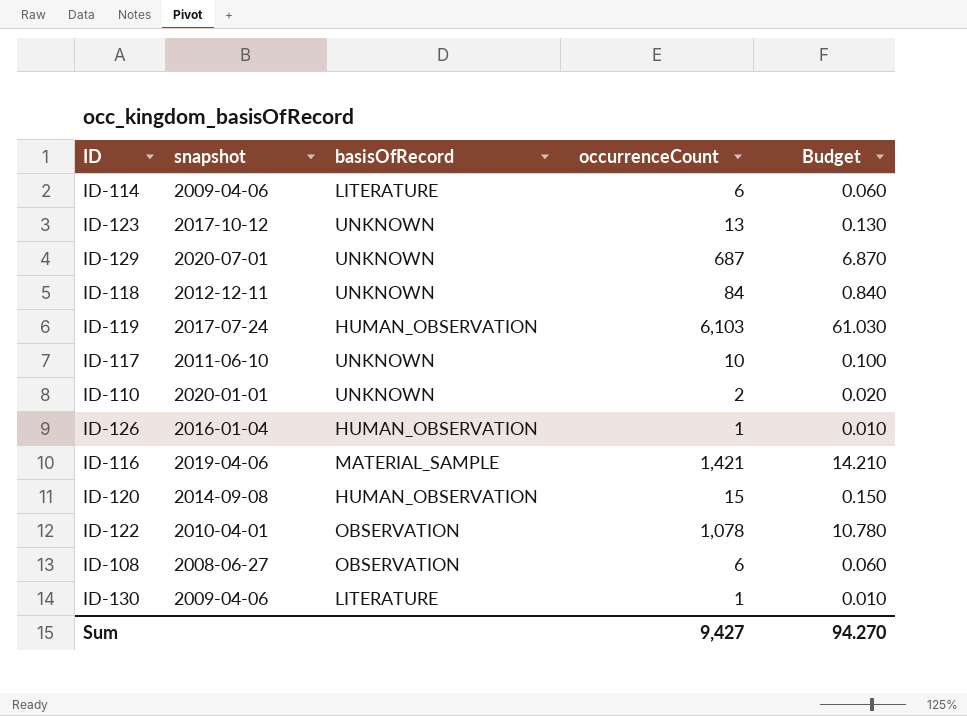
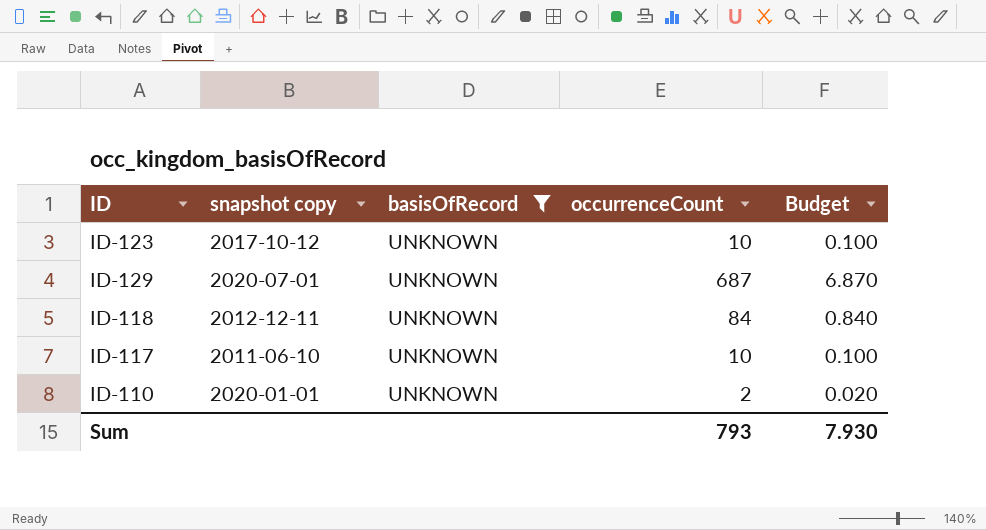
filter: none -> basisOfRecord = UNKNOWN
column name: snapshot -> snapshot copy
ID-123 | occurrenceCount: 13 -> 10
ID-123 | Budget: 0.130 -> 0.100
Sum | occurrenceCount: 9,427 -> 793
Sum | Budget: 94.270 -> 7.930

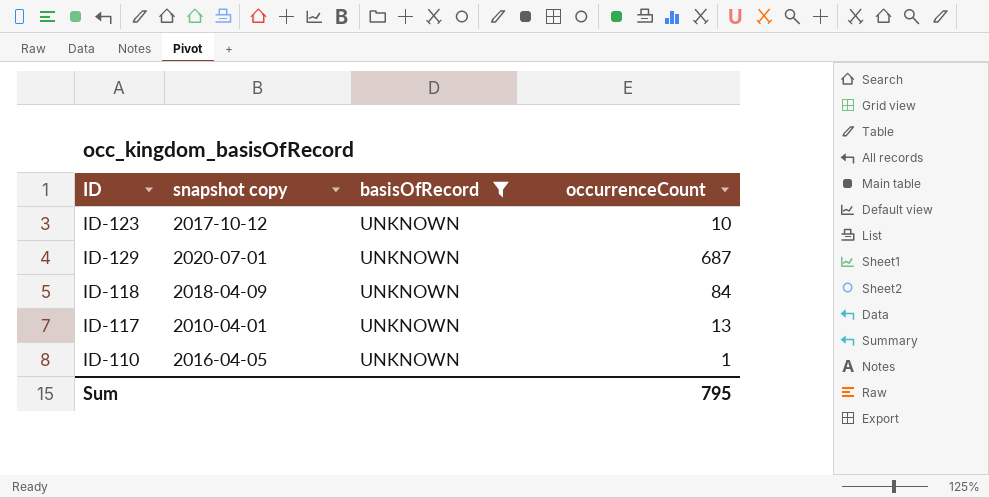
column Budget | formula: [occurrenceCount] * 0.01 -> none
ID-118 | snapshot copy: 2012-12-11 -> 2018-04-09
ID-117 | snapshot copy: 2011-06-10 -> 2010-04-01
ID-117 | occurrenceCount: 10 -> 13
ID-110 | snapshot copy: 2020-01-01 -> 2016-04-05
ID-110 | occurrenceCount: 2 -> 1
Sum | occurrenceCount: 793 -> 795

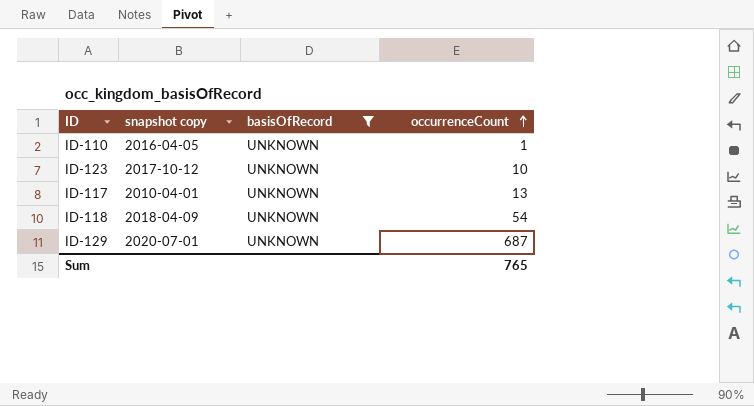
row order: none -> occurrenceCount ascending
ID-118 | occurrenceCount: 84 -> 54
Sum | occurrenceCount: 795 -> 765

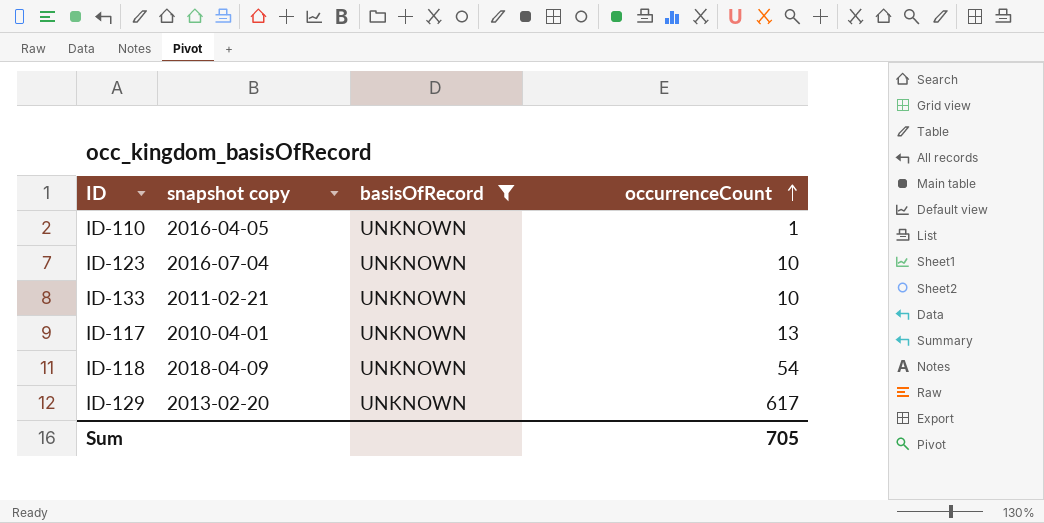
ID-123 | snapshot copy: 2017-10-12 -> 2016-07-04
row ID-133: none -> 2011-02-21 | UNKNOWN | 10
ID-129 | snapshot copy: 2020-07-01 -> 2013-02-20
ID-129 | occurrenceCount: 687 -> 617
Sum | occurrenceCount: 765 -> 705

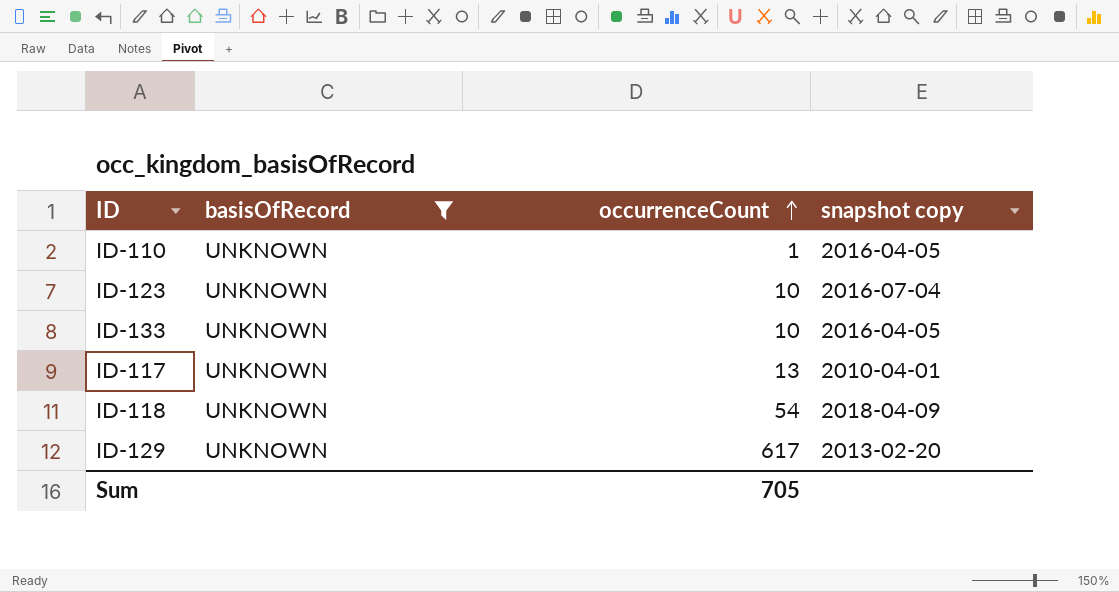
column snapshot copy | position: 2 -> 4
ID-133 | snapshot copy: 2011-02-21 -> 2016-04-05

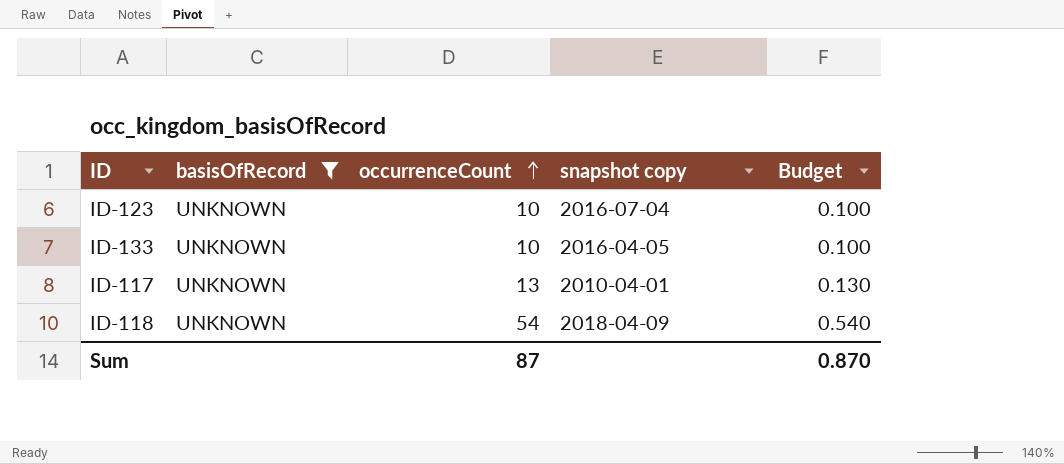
column Budget | formula: none -> [occurrenceCount] * 0.01
row ID-110: UNKNOWN | 1 | 2016-04-05 -> none
row ID-129: UNKNOWN | 617 | 2013-02-20 -> none
Sum | occurrenceCount: 705 -> 87

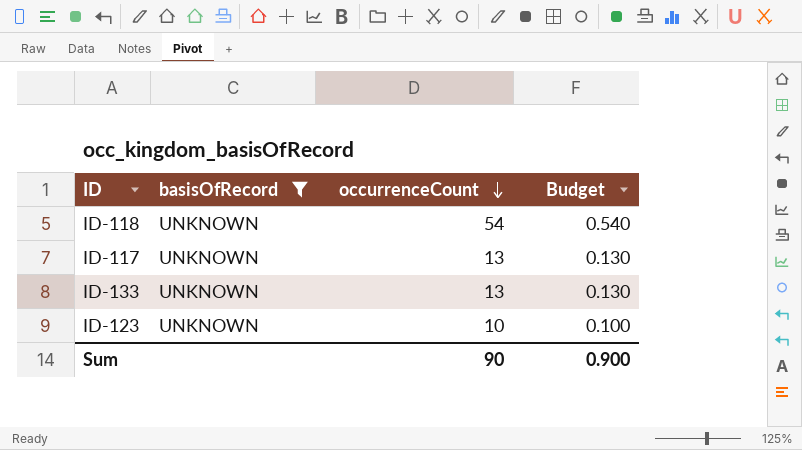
row order: occurrenceCount ascending -> occurrenceCount descending
column snapshot copy | position: 4 -> none
ID-133 | occurrenceCount: 10 -> 13
ID-133 | Budget: 0.100 -> 0.130
Sum | occurrenceCount: 87 -> 90
Sum | Budget: 0.870 -> 0.900

